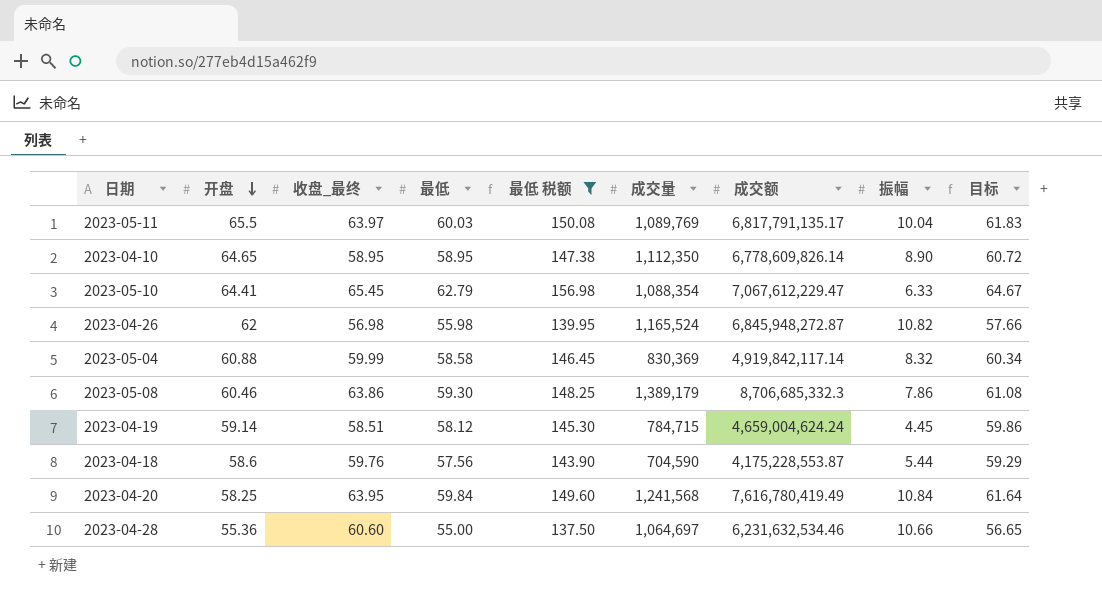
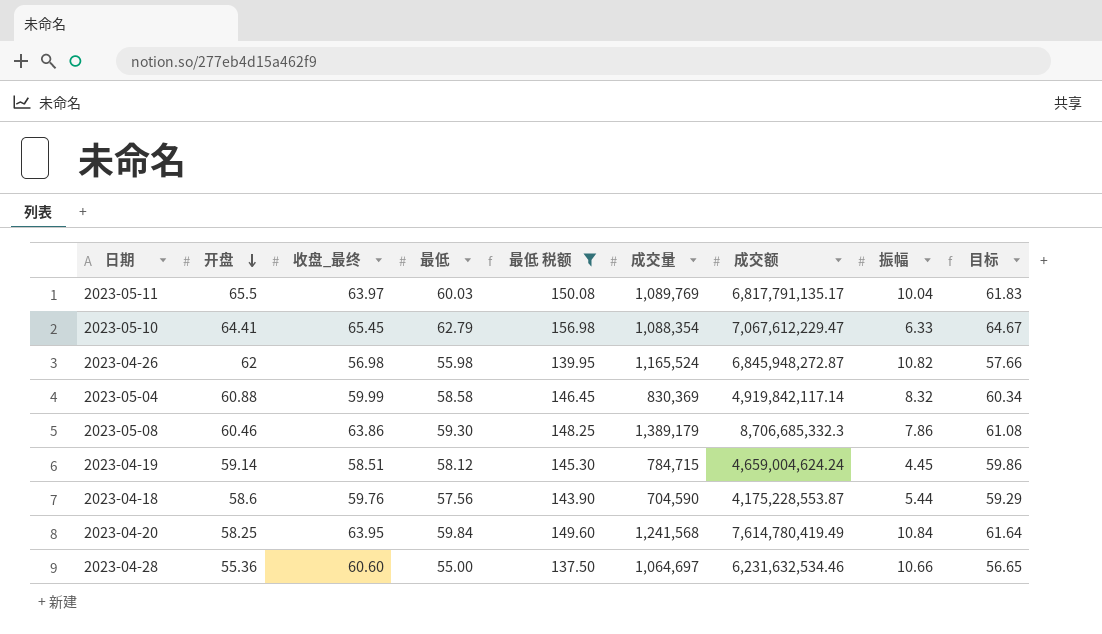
row 2023-04-10: 64.65 | 58.95 | 58.95 | 147.38 | 1,112,350 | 6,778,609,826.14 | 8.90 | 60.72 -> none
2023-04-20 | 成交额: 7,616,780,419.49 -> 7,614,780,419.49

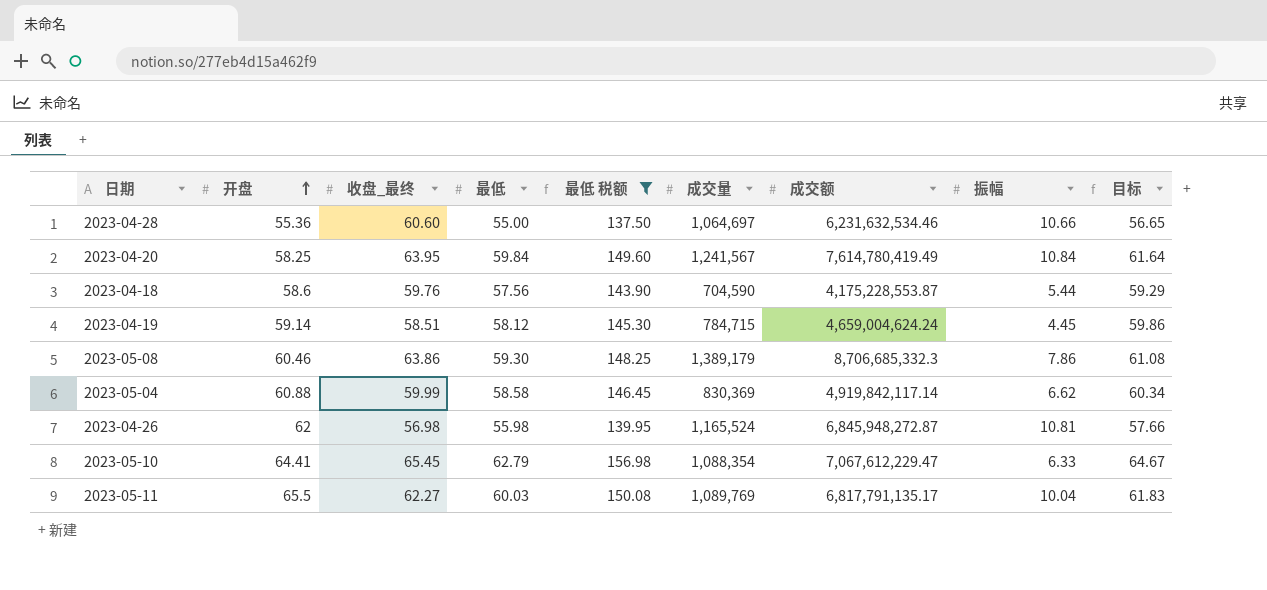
row order: 开盘 descending -> 开盘 ascending
2023-04-20 | 成交量: 1,241,568 -> 1,241,567
2023-05-04 | 振幅: 8.32 -> 6.62
2023-04-26 | 振幅: 10.82 -> 10.81
2023-05-11 | 收盘_最终: 63.97 -> 62.27

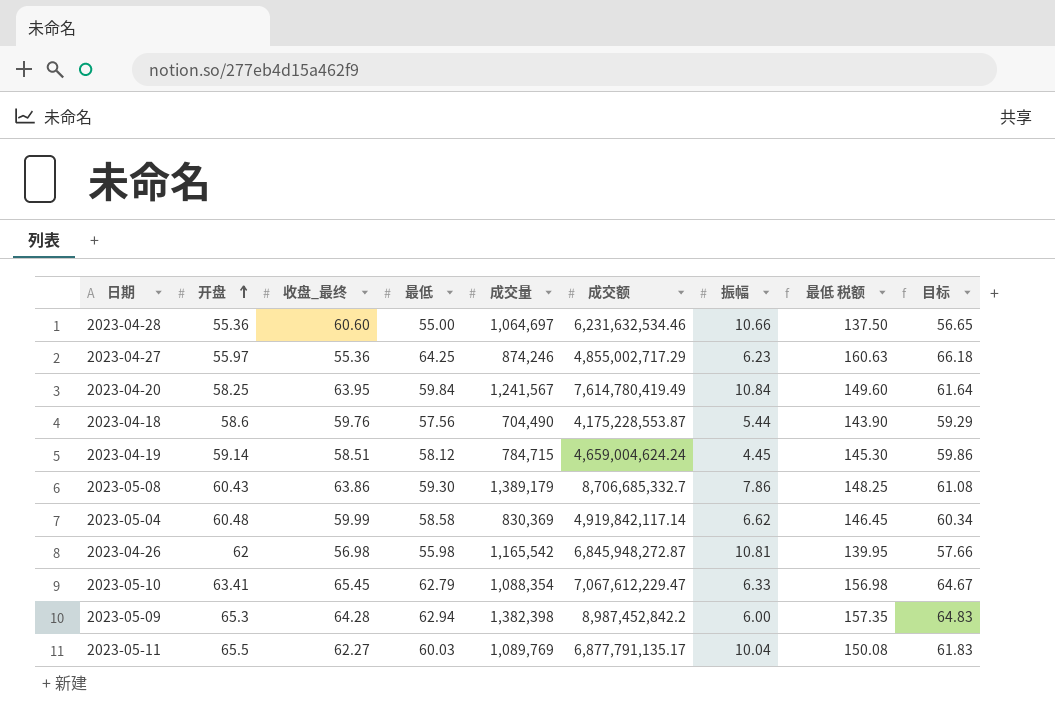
filter: 最低 税额 <= 156.98 -> none
column 最低 税额 | position: 5 -> 8
2023-04-18 | 成交量: 704,590 -> 704,490
2023-05-08 | 开盘: 60.46 -> 60.43
2023-05-08 | 成交额: 8,706,685,332.3 -> 8,706,685,332.7
2023-05-04 | 开盘: 60.88 -> 60.48
2023-04-26 | 成交量: 1,165,524 -> 1,165,542
2023-05-10 | 开盘: 64.41 -> 63.41
2023-05-11 | 成交额: 6,817,791,135.17 -> 6,877,791,135.17

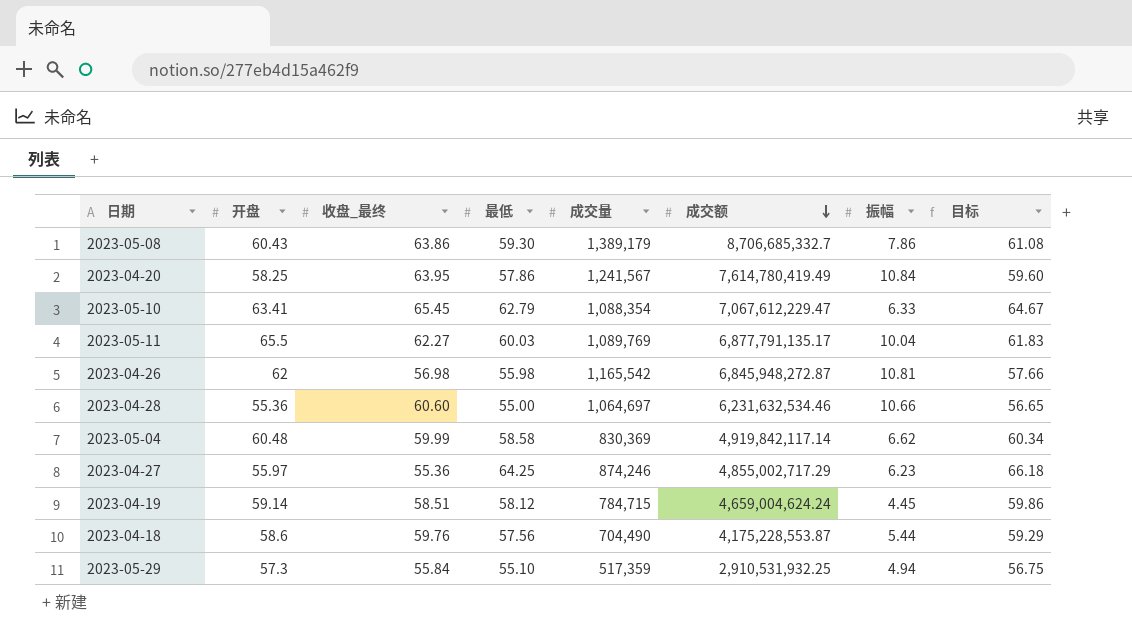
row order: 开盘 ascending -> 成交额 descending
column 最低 税额 | formula: [最低] * 2.5 -> none
row 2023-05-09: 65.3 | 64.28 | 62.94 | 1,382,398 | 8,987,452,842.2 | 6.00 | 157.35 | 64.83 -> none
2023-04-20 | 最低: 59.84 -> 57.86
2023-04-20 | 目标: 61.64 -> 59.60
row 2023-05-29: none -> 57.3 | 55.84 | 55.10 | 517,359 | 2,910,531,932.25 | 4.94 | 56.75

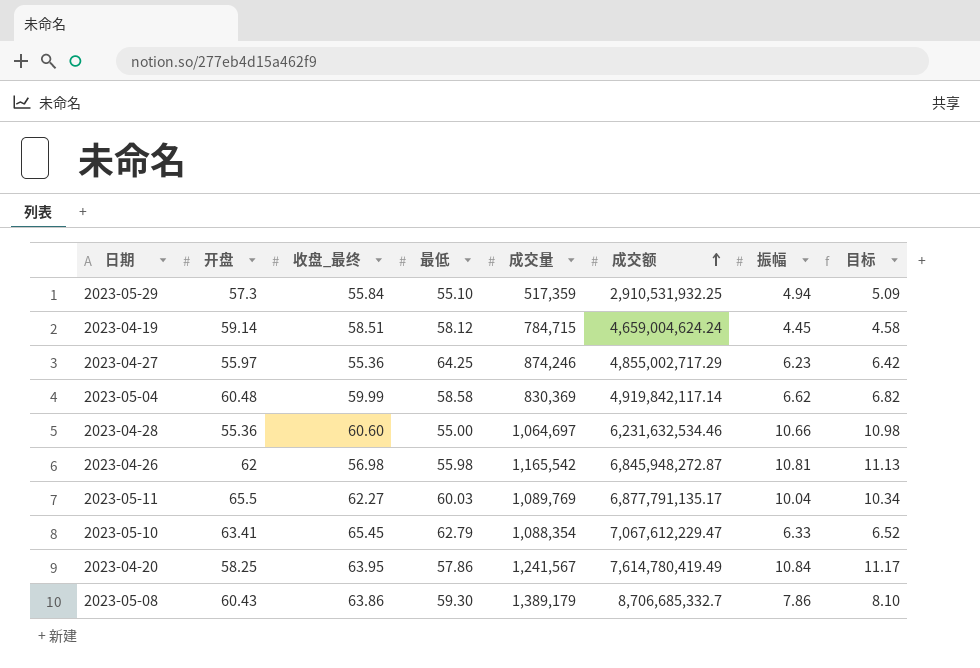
row order: 成交额 descending -> 成交额 ascending
column 目标 | formula: [最低] * 1.03 -> [振幅] * 1.03
row 2023-04-18: 58.6 | 59.76 | 57.56 | 704,490 | 4,175,228,553.87 | 5.44 | 59.29 -> none

